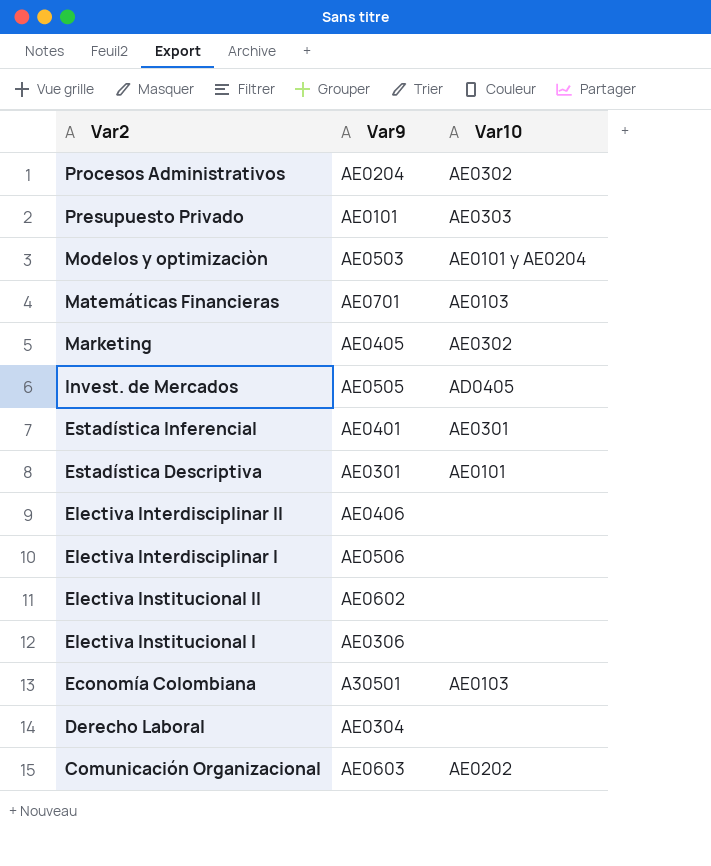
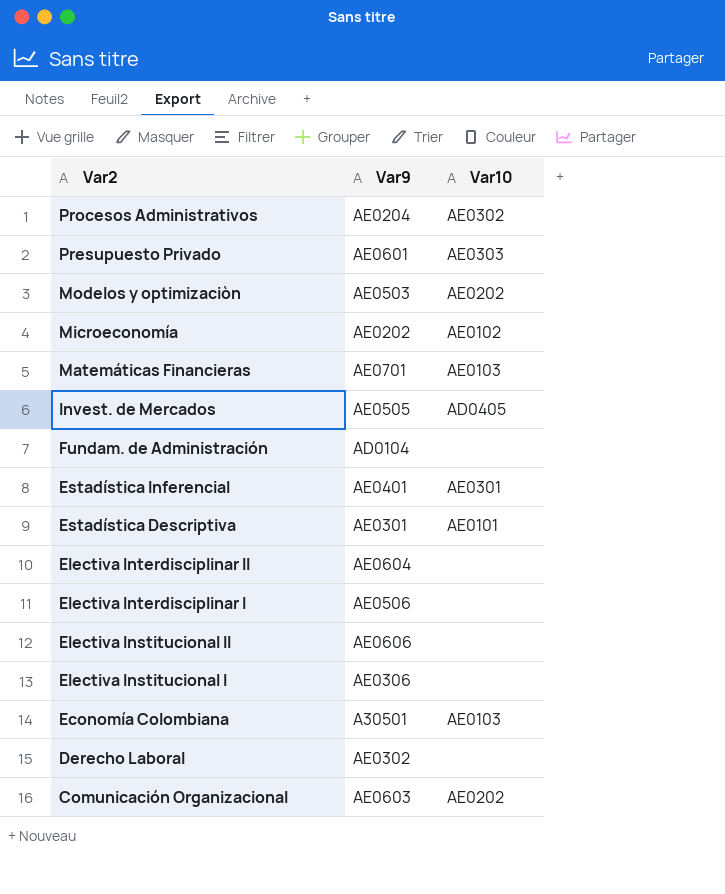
row Marketing: AE0405 | AE0302 -> none
Presupuesto Privado | Var9: AE0101 -> AE0601
Modelos y optimizaciòn | Var10: AE0101 y AE0204 -> AE0202
row Microeconomía: none -> AE0202 | AE0102
row Fundam. de Administración: none -> AD0104 | none
Electiva Interdisciplinar II | Var9: AE0406 -> AE0604
Electiva Institucional II | Var9: AE0602 -> AE0606
Derecho Laboral | Var9: AE0304 -> AE0302

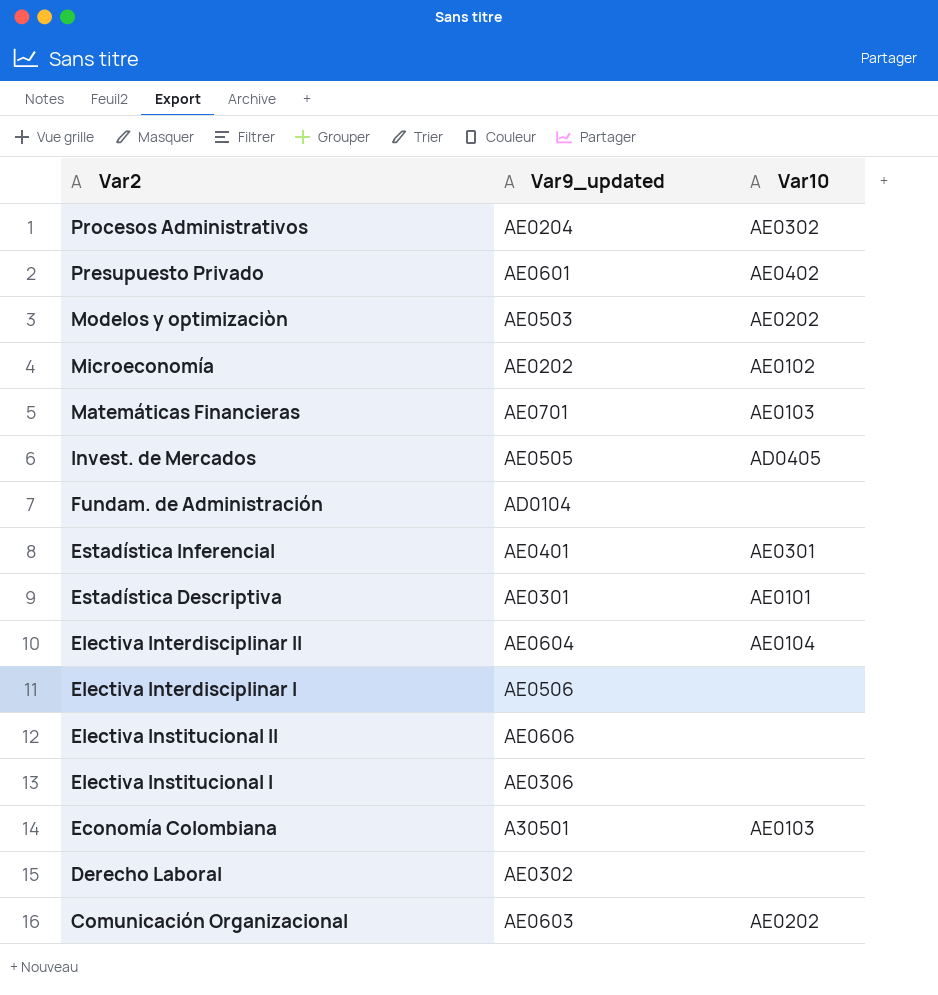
column name: Var9 -> Var9_updated
Presupuesto Privado | Var10: AE0303 -> AE0402
Electiva Interdisciplinar II | Var10: none -> AE0104

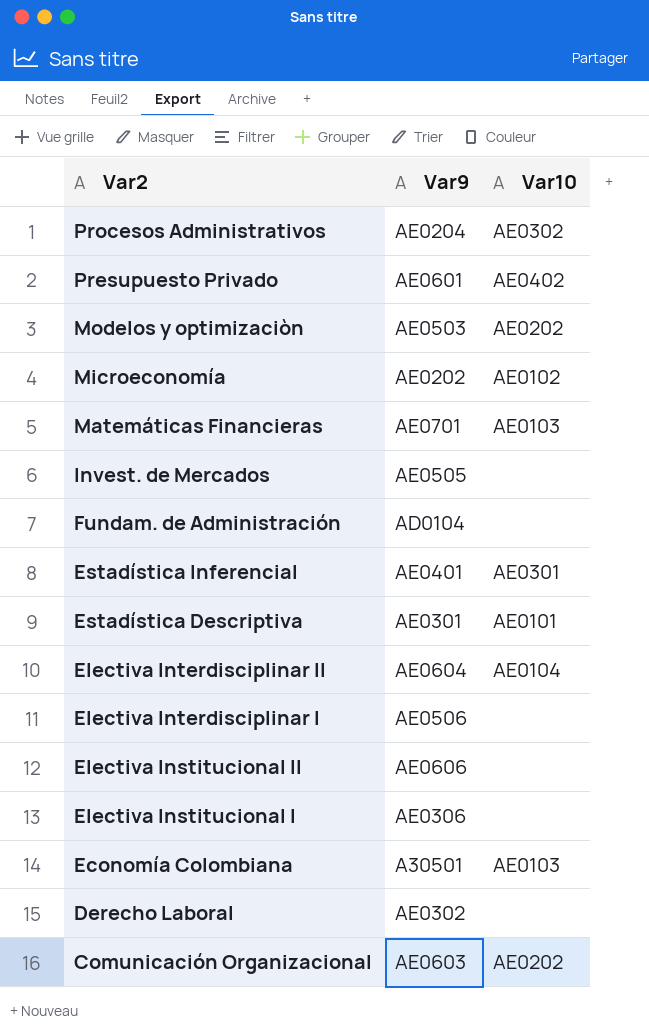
column name: Var9_updated -> Var9
Invest. de Mercados | Var10: AD0405 -> none

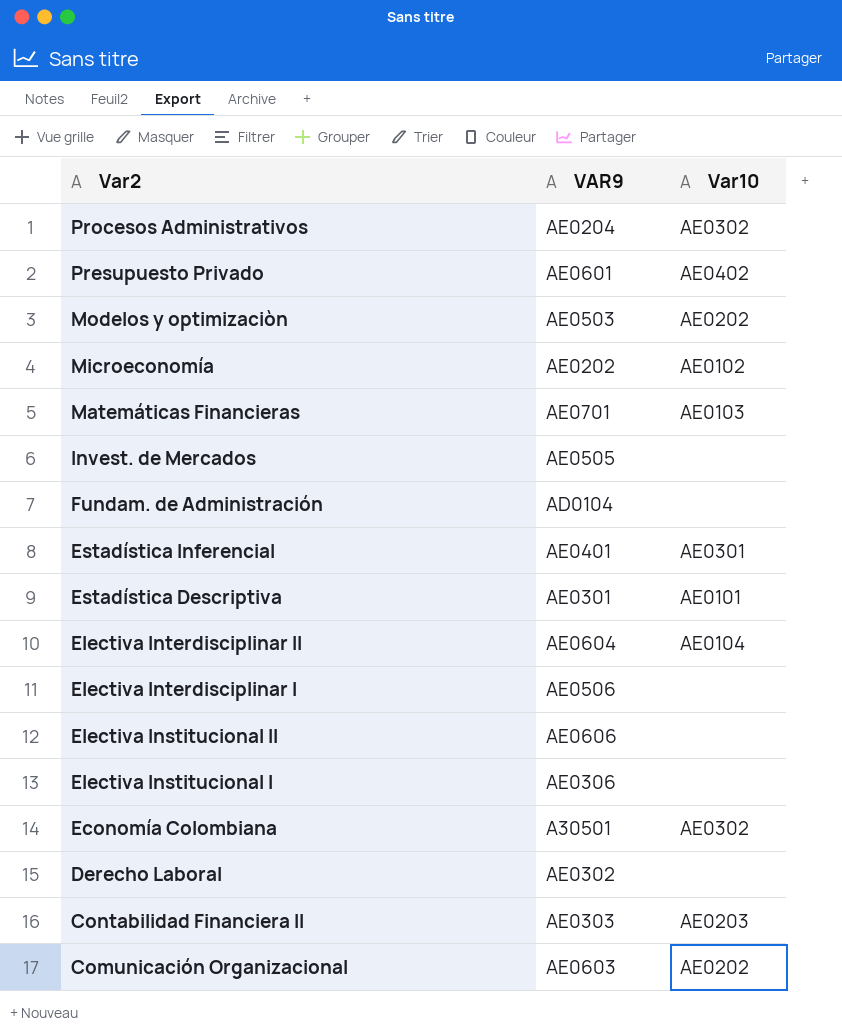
column name: Var9 -> VAR9
Economía Colombiana | Var10: AE0103 -> AE0302
row Contabilidad Financiera II: none -> AE0303 | AE0203

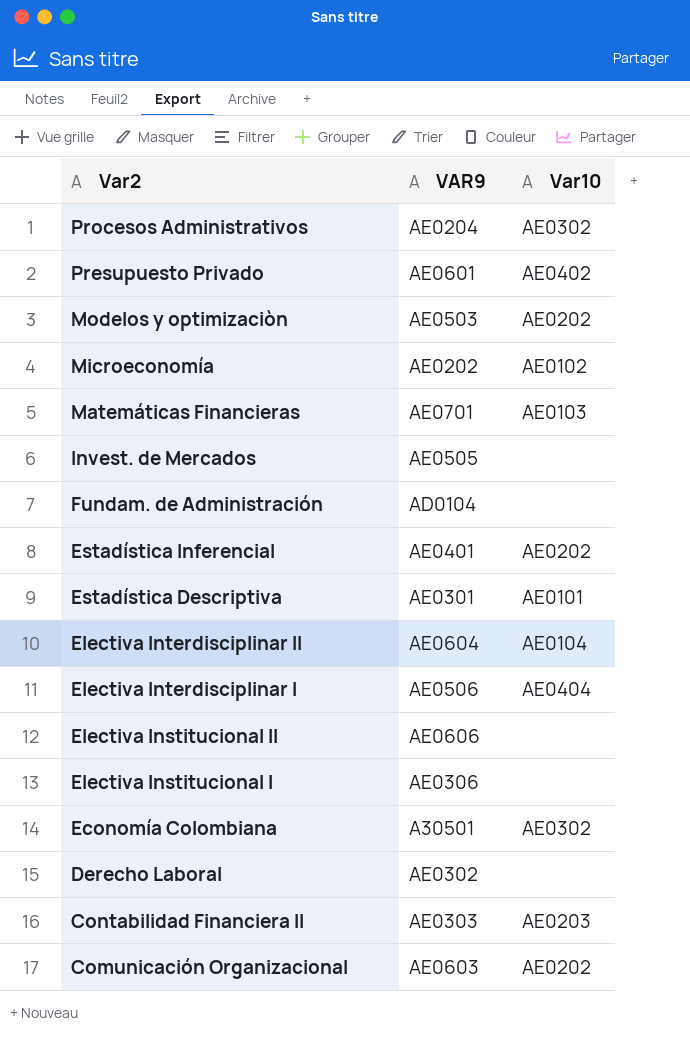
Estadística Inferencial | Var10: AE0301 -> AE0202
Electiva Interdisciplinar I | Var10: none -> AE0404

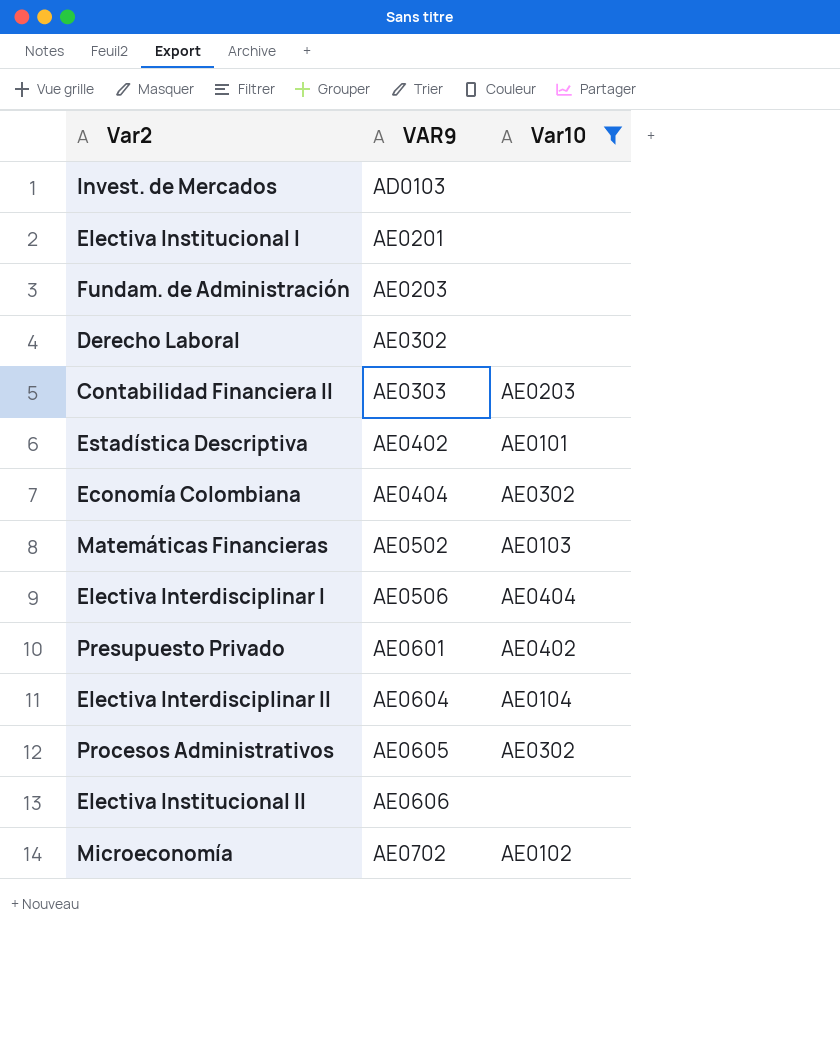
filter: none -> Var10 != AE0202
row order: Var2 descending -> VAR9 ascending
Invest. de Mercados | VAR9: AE0505 -> AD0103
Electiva Institucional I | VAR9: AE0306 -> AE0201
Fundam. de Administración | VAR9: AD0104 -> AE0203
Estadística Descriptiva | VAR9: AE0301 -> AE0402
Economía Colombiana | VAR9: A30501 -> AE0404
Matemáticas Financieras | VAR9: AE0701 -> AE0502
Procesos Administrativos | VAR9: AE0204 -> AE0605
Microeconomía | VAR9: AE0202 -> AE0702

